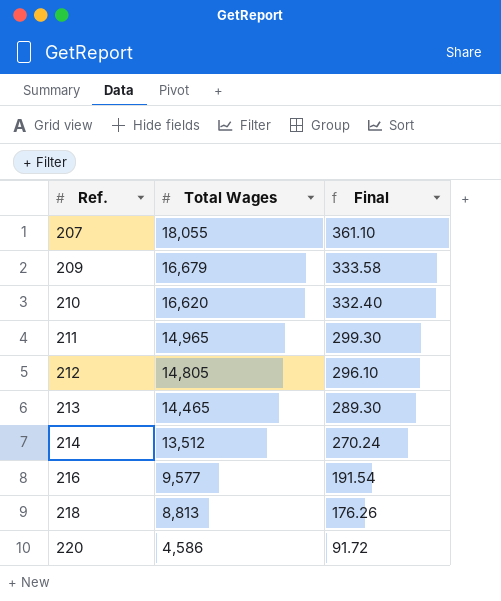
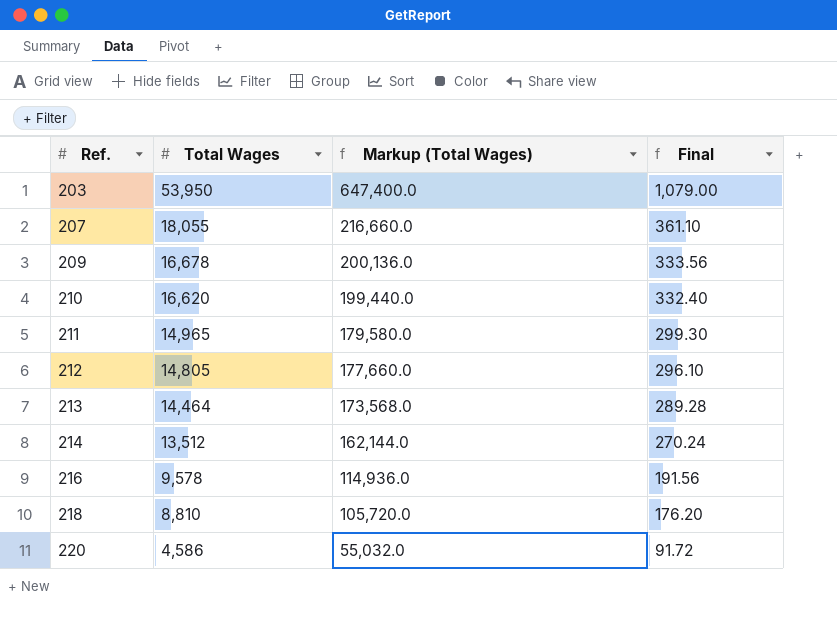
column Markup (Total Wages) | formula: none -> [Total Wages] * 12
row 203: none -> 53,950 | 647,400.0 | 1,079.00
209 | Total Wages: 16,679 -> 16,678
209 | Final: 333.58 -> 333.56
213 | Total Wages: 14,465 -> 14,464
213 | Final: 289.30 -> 289.28
216 | Total Wages: 9,577 -> 9,578
216 | Final: 191.54 -> 191.56
218 | Total Wages: 8,813 -> 8,810
218 | Final: 176.26 -> 176.20

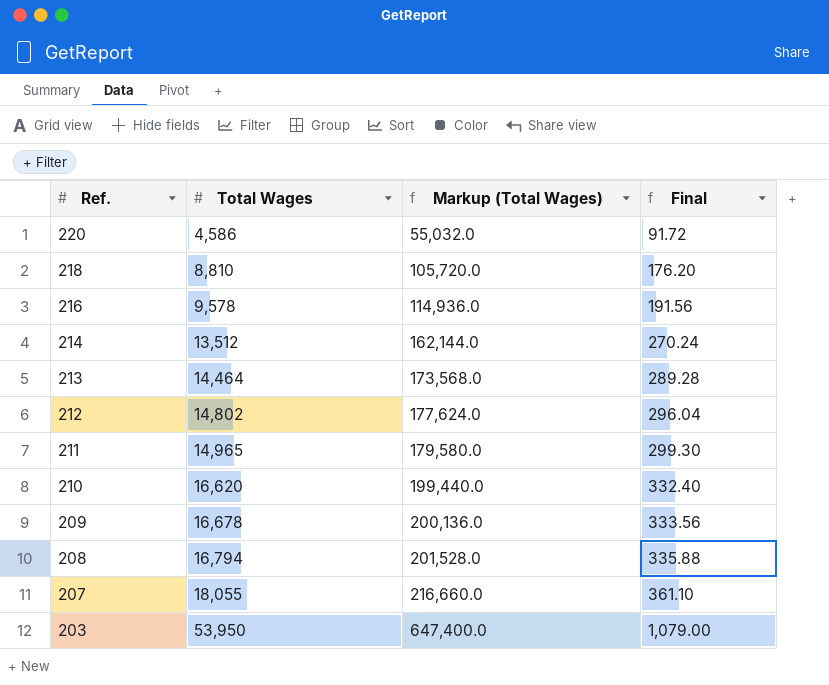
row order: Ref. ascending -> Ref. descending
212 | Total Wages: 14,805 -> 14,802
212 | Markup (Total Wages): 177,660.0 -> 177,624.0
212 | Final: 296.10 -> 296.04
row 208: none -> 16,794 | 201,528.0 | 335.88

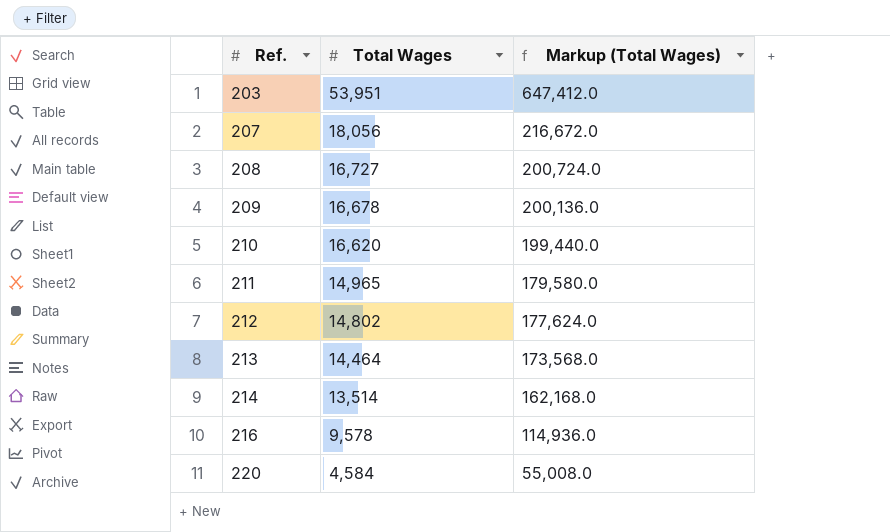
row order: Ref. descending -> Ref. ascending
column Final | formula: [Total Wages] * 0.02 -> none
row 218: 8,810 | 105,720.0 | 176.20 -> none
203 | Total Wages: 53,950 -> 53,951
203 | Markup (Total Wages): 647,400.0 -> 647,412.0
207 | Total Wages: 18,055 -> 18,056
207 | Markup (Total Wages): 216,660.0 -> 216,672.0
208 | Total Wages: 16,794 -> 16,727
208 | Markup (Total Wages): 201,528.0 -> 200,724.0
214 | Total Wages: 13,512 -> 13,514
214 | Markup (Total Wages): 162,144.0 -> 162,168.0
220 | Total Wages: 4,586 -> 4,584
220 | Markup (Total Wages): 55,032.0 -> 55,008.0

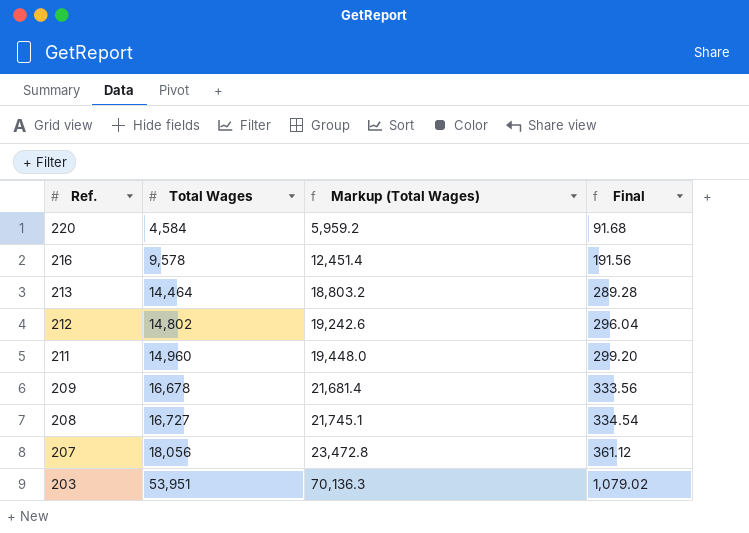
row order: Ref. ascending -> Ref. descending
column Markup (Total Wages) | formula: [Total Wages] * 12 -> [Total Wages] * 1.3
column Final | formula: none -> [Total Wages] * 0.02
row 210: 16,620 | 199,440.0 -> none
row 214: 13,514 | 162,168.0 -> none
211 | Total Wages: 14,965 -> 14,960

